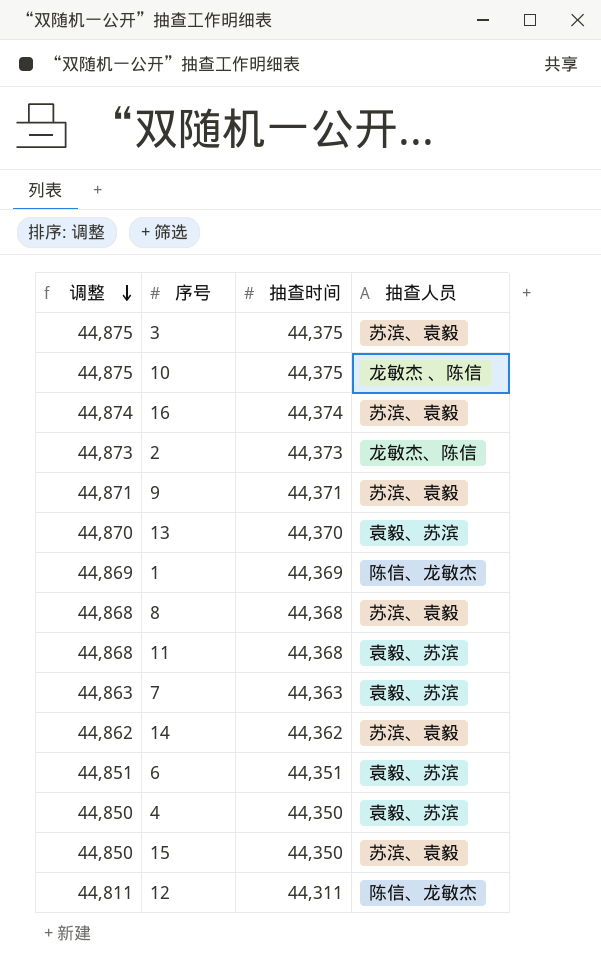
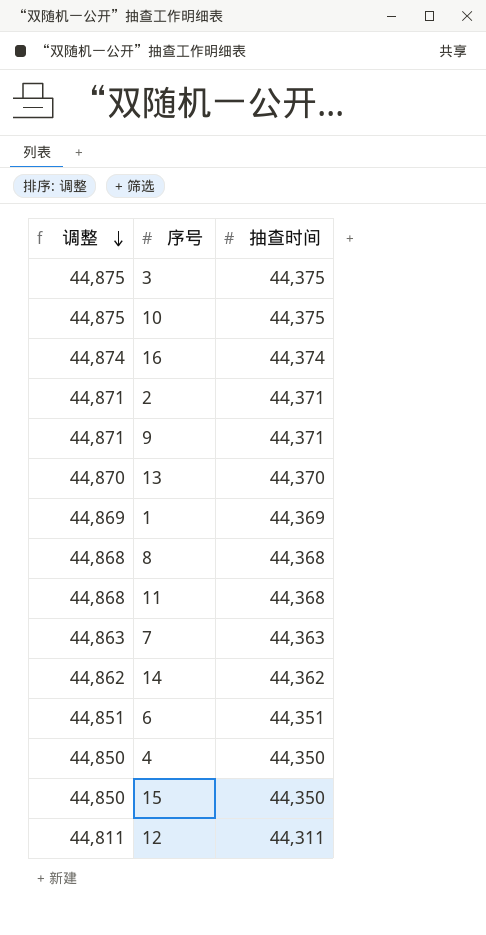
column 抽查人员 | position: 4 -> none
2 | 调整: 44,873 -> 44,871
2 | 抽查时间: 44,373 -> 44,371

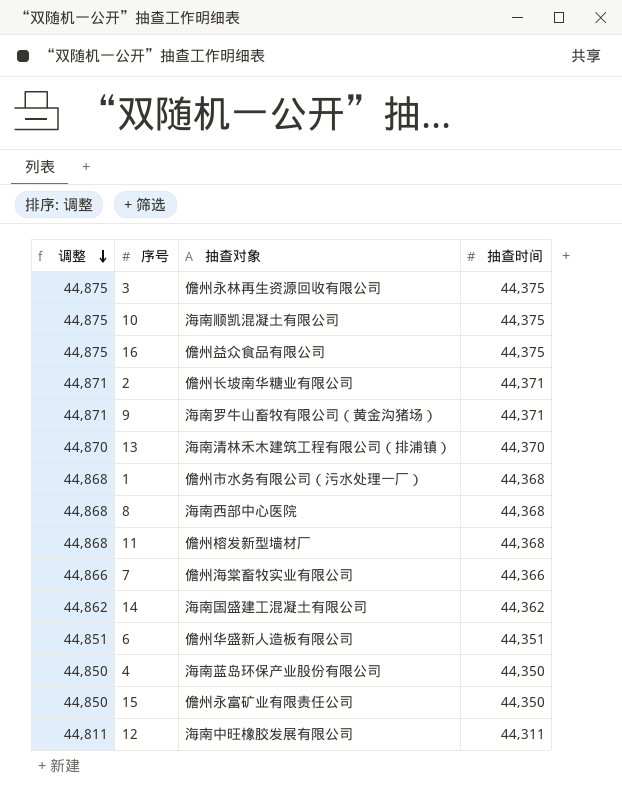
column 抽查对象 | position: none -> 3
16 | 调整: 44,874 -> 44,875
16 | 抽查时间: 44,374 -> 44,375
1 | 调整: 44,869 -> 44,868
1 | 抽查时间: 44,369 -> 44,368
7 | 调整: 44,863 -> 44,866
7 | 抽查时间: 44,363 -> 44,366

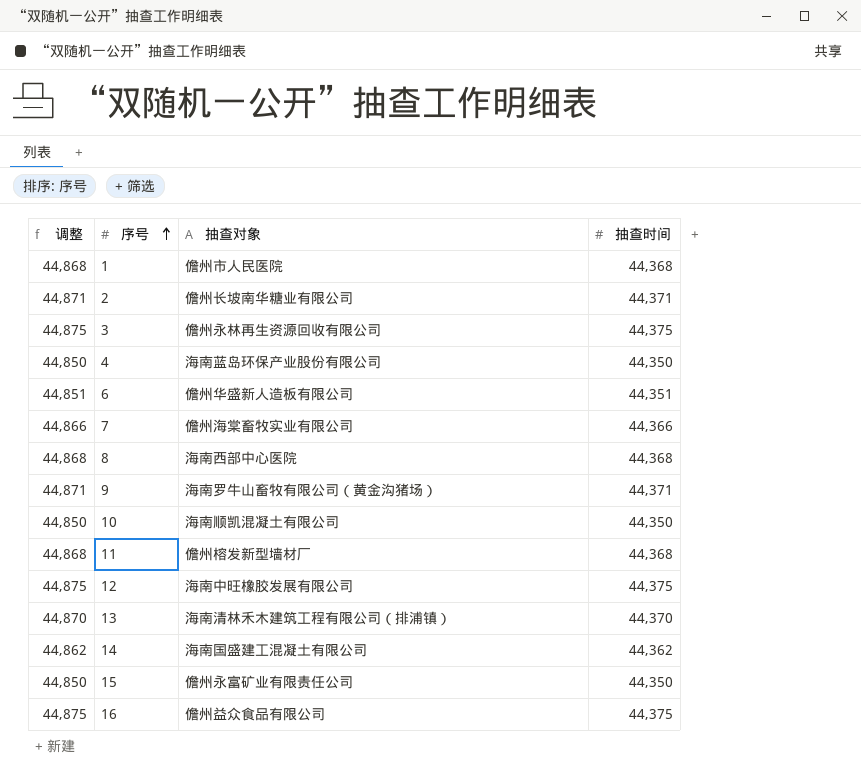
row order: 调整 descending -> 序号 ascending
1 | 抽查对象: 儋州市水务有限公司（污水处理一厂） -> 儋州市人民医院
10 | 调整: 44,875 -> 44,850
10 | 抽查时间: 44,375 -> 44,350
12 | 调整: 44,811 -> 44,875
12 | 抽查时间: 44,311 -> 44,375

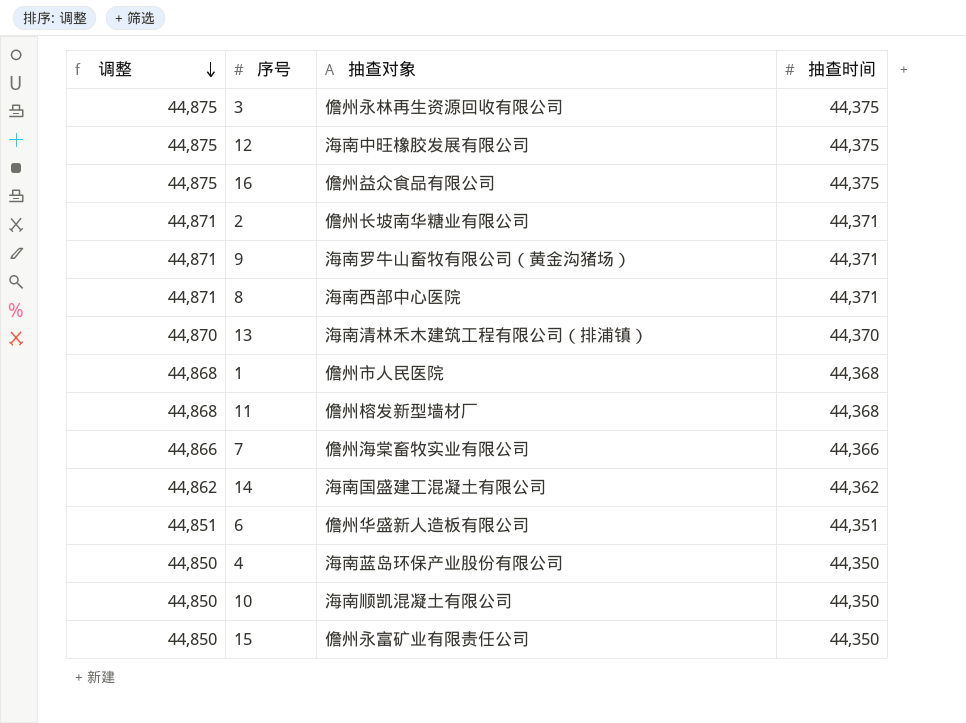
row order: 序号 ascending -> 调整 descending
8 | 调整: 44,868 -> 44,871
8 | 抽查时间: 44,368 -> 44,371

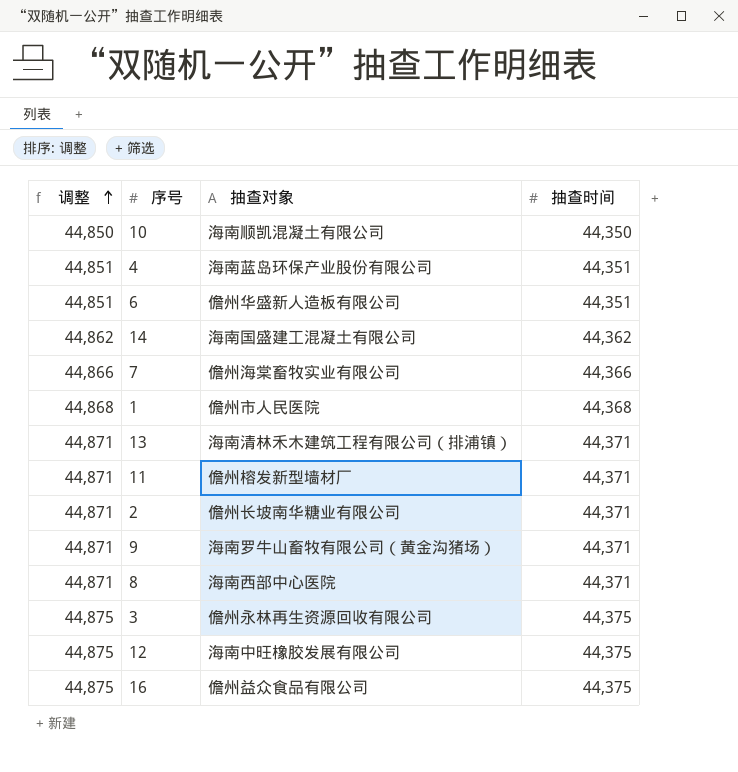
row order: 调整 descending -> 调整 ascending
row 15: 44,850 | 儋州永富矿业有限责任公司 | 44,350 -> none
4 | 调整: 44,850 -> 44,851
4 | 抽查时间: 44,350 -> 44,351
13 | 调整: 44,870 -> 44,871
13 | 抽查时间: 44,370 -> 44,371
11 | 调整: 44,868 -> 44,871
11 | 抽查时间: 44,368 -> 44,371

